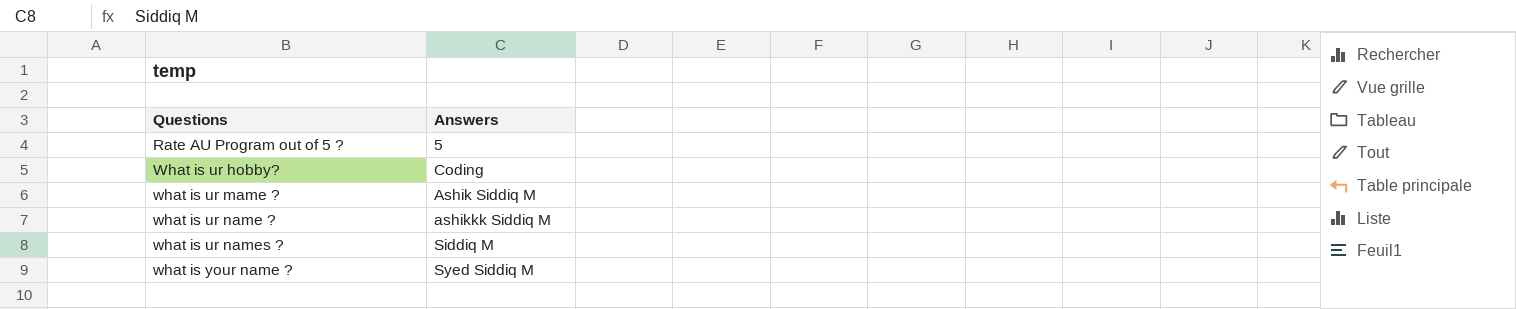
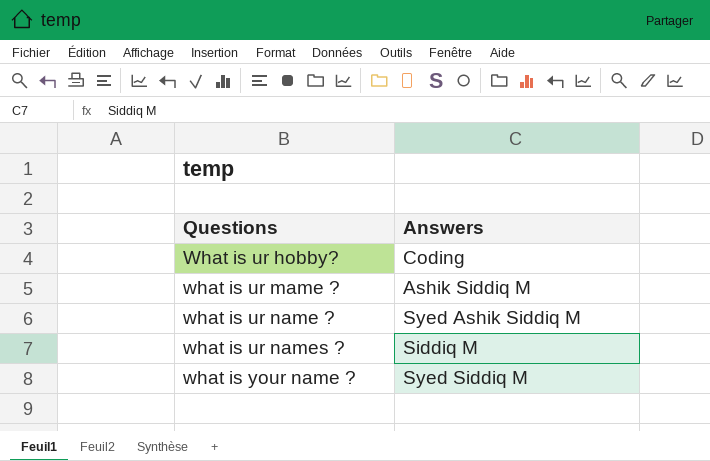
row Rate AU Program out of 5 ?: 5 -> none
what is ur name ? | Answers: ashikkk Siddiq M -> Syed Ashik Siddiq M

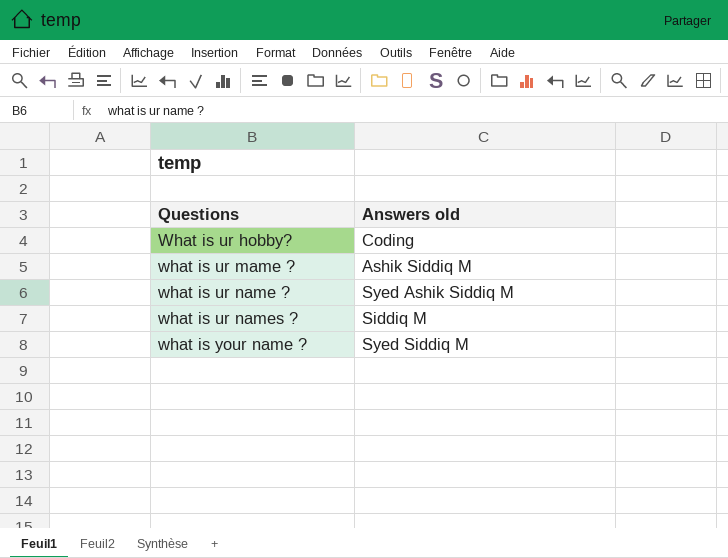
column name: Answers -> Answers old

